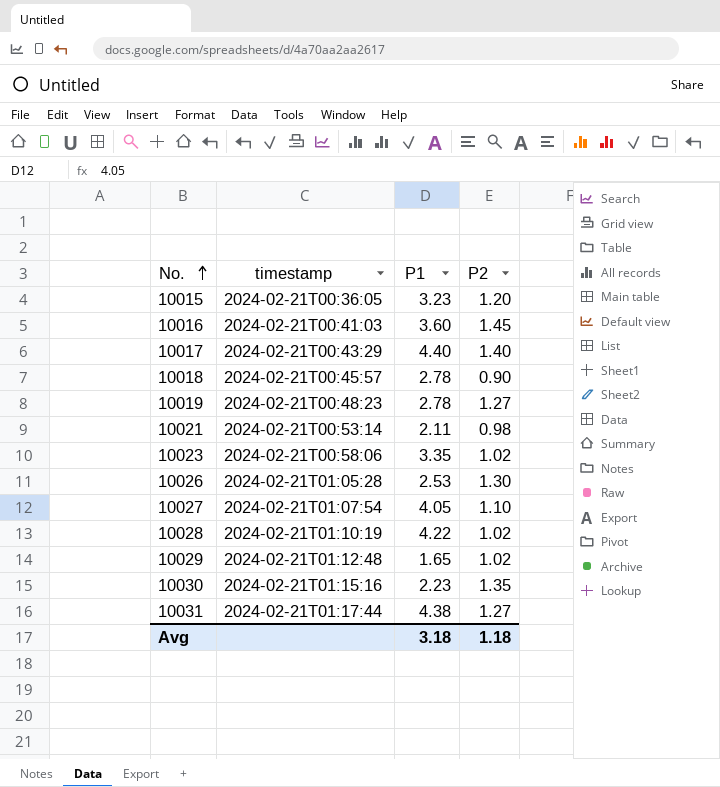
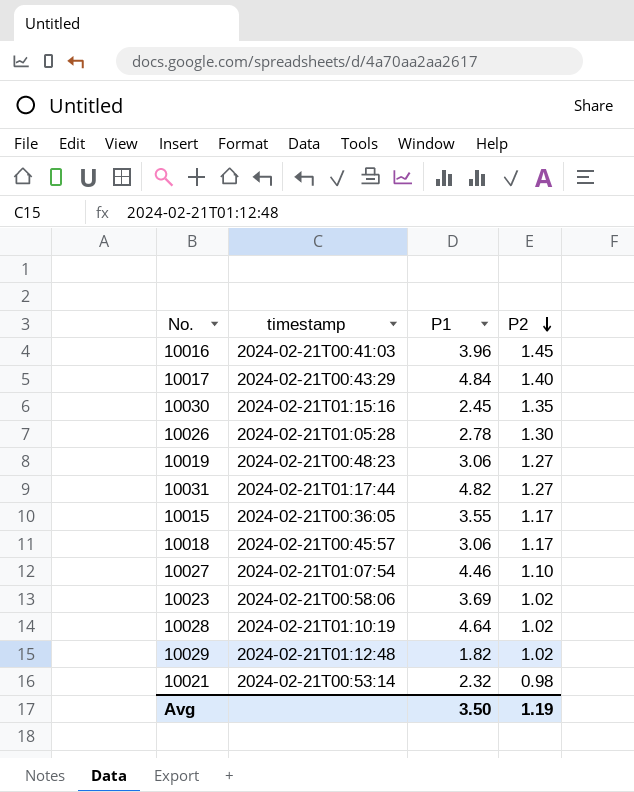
row order: No. ascending -> P2 descending
10016 | P1: 3.60 -> 3.96
10017 | P1: 4.40 -> 4.84
10030 | P1: 2.23 -> 2.45
10026 | P1: 2.53 -> 2.78
10019 | P1: 2.78 -> 3.06
10031 | P1: 4.38 -> 4.82
10015 | P1: 3.23 -> 3.55
10015 | P2: 1.20 -> 1.17
10018 | P1: 2.78 -> 3.06
10018 | P2: 0.90 -> 1.17
10027 | P1: 4.05 -> 4.46
10023 | P1: 3.35 -> 3.69
10028 | P1: 4.22 -> 4.64
10029 | P1: 1.65 -> 1.82
10021 | P1: 2.11 -> 2.32
Avg | P1: 3.18 -> 3.50
Avg | P2: 1.18 -> 1.19

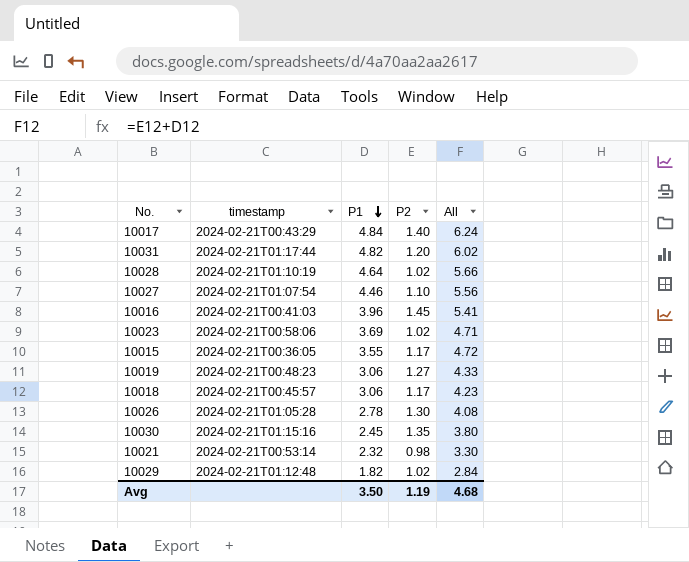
row order: P2 descending -> P1 descending
column All | formula: none -> [P1] + [P2]
10031 | P2: 1.27 -> 1.20

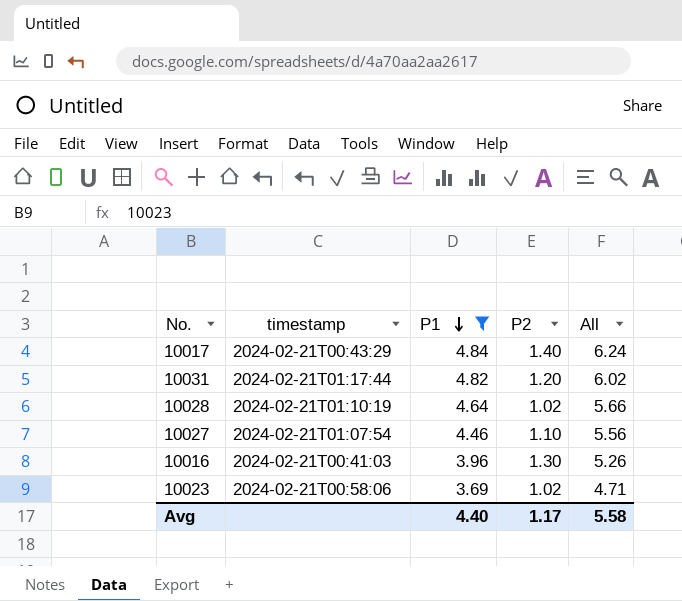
filter: none -> P1 >= 3.69
10016 | P2: 1.45 -> 1.30
10016 | All: 5.41 -> 5.26
Avg | P1: 3.50 -> 4.40
Avg | P2: 1.19 -> 1.17
Avg | All: 4.68 -> 5.58

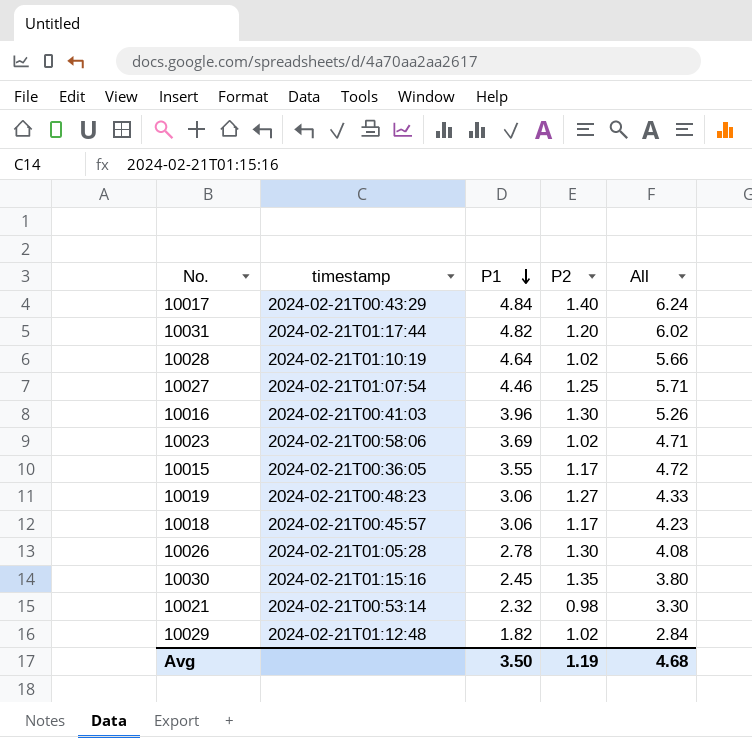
filter: P1 >= 3.69 -> none
10027 | P2: 1.10 -> 1.25
10027 | All: 5.56 -> 5.71
Avg | P1: 4.40 -> 3.50
Avg | P2: 1.17 -> 1.19
Avg | All: 5.58 -> 4.68

